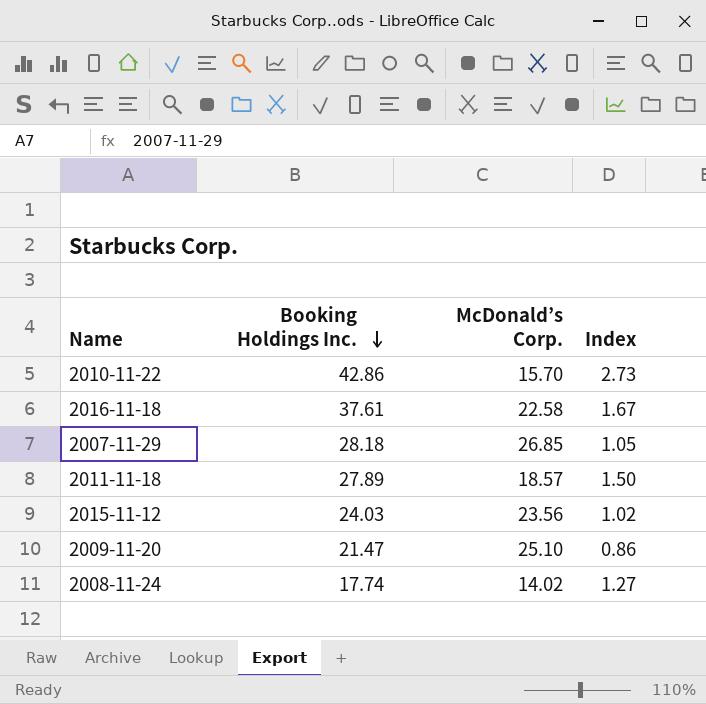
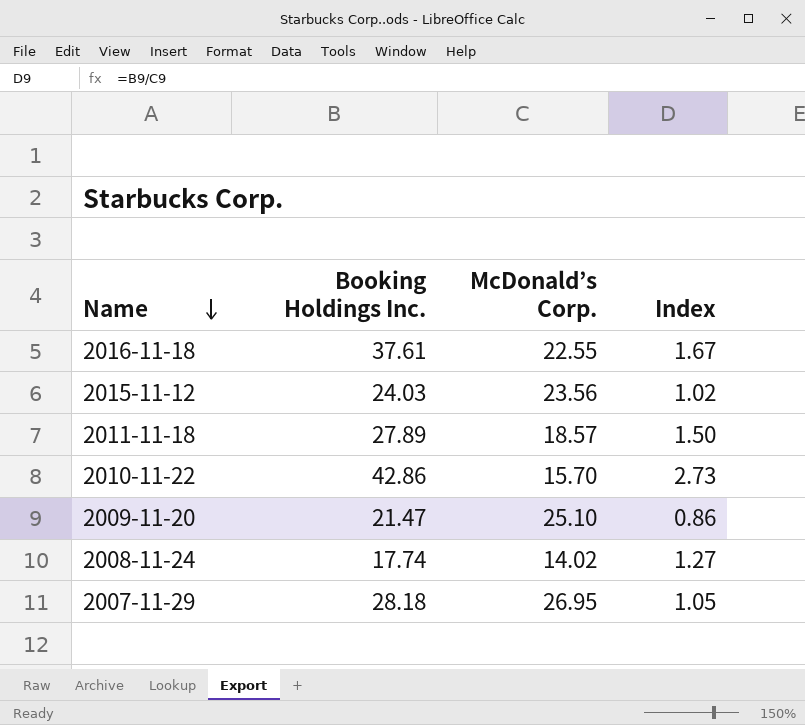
row order: Booking Holdings Inc. descending -> Name descending
2016-11-18 | McDonald’s Corp.: 22.58 -> 22.55
2007-11-29 | McDonald’s Corp.: 26.85 -> 26.95

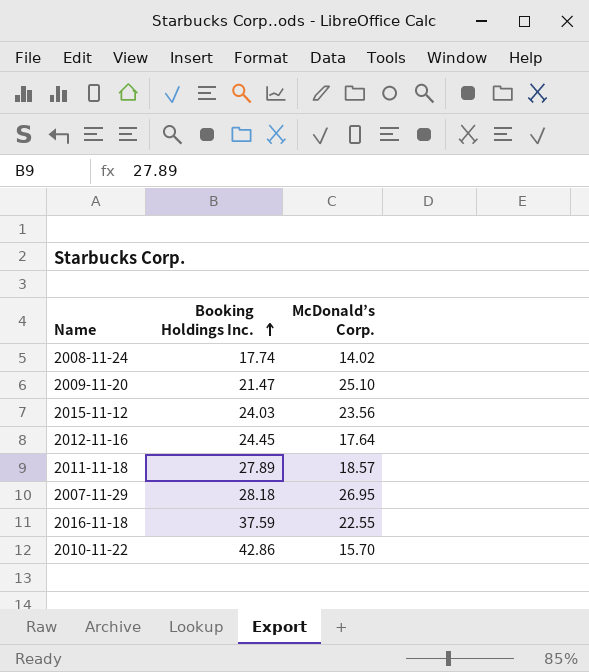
row order: Name descending -> Booking Holdings Inc. ascending
column Index | formula: [Booking Holdings Inc.] / [McDonald’s Corp.] -> none
row 2012-11-16: none -> 24.45 | 17.64
2016-11-18 | Booking Holdings Inc.: 37.61 -> 37.59

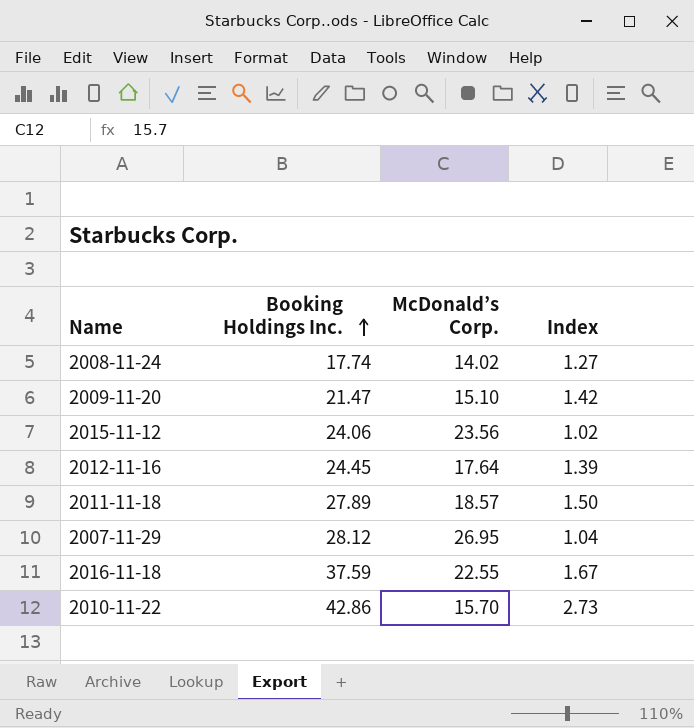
column Index | formula: none -> [Booking Holdings Inc.] / [McDonald’s Corp.]
2009-11-20 | McDonald’s Corp.: 25.10 -> 15.10
2015-11-12 | Booking Holdings Inc.: 24.03 -> 24.06
2007-11-29 | Booking Holdings Inc.: 28.18 -> 28.12

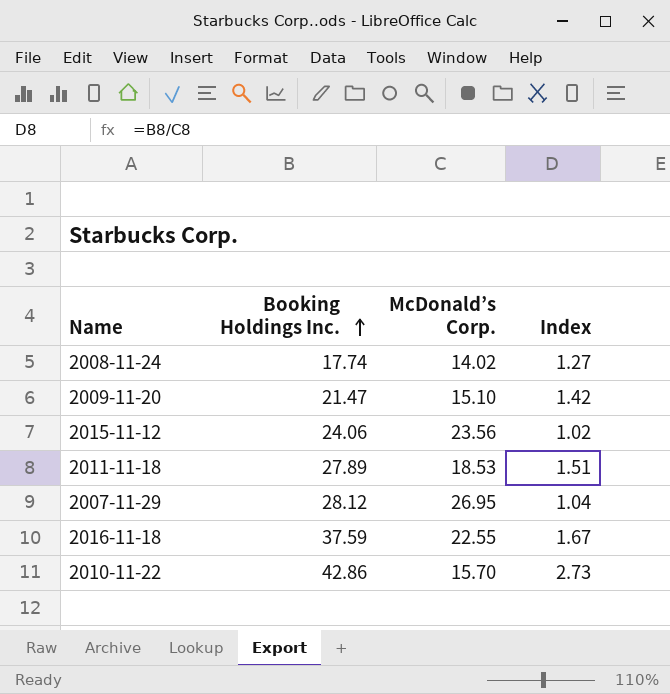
row 2012-11-16: 24.45 | 17.64 | 1.39 -> none
2011-11-18 | McDonald’s Corp.: 18.57 -> 18.53
2011-11-18 | Index: 1.50 -> 1.51

